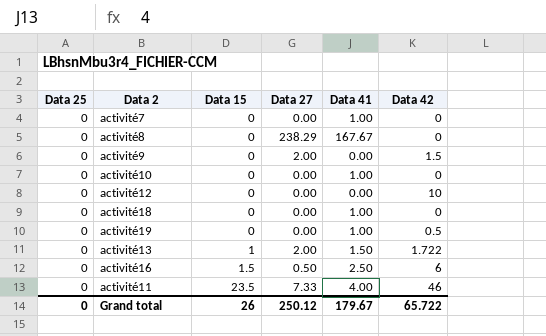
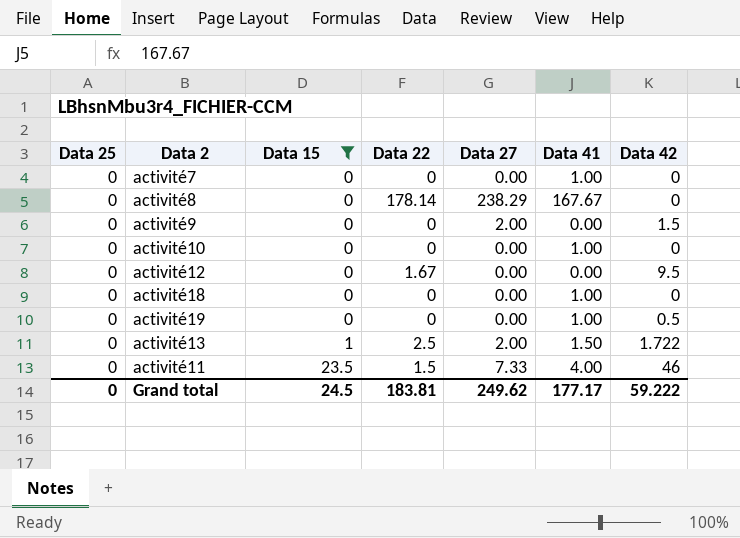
filter: none -> Data 15 != 1.5
column Data 22 | position: none -> 4
activité12 | Data 42: 10 -> 9.5
Grand total | Data 15: 26 -> 24.5
Grand total | Data 27: 250.12 -> 249.62
Grand total | Data 41: 179.67 -> 177.17
Grand total | Data 42: 65.722 -> 59.222

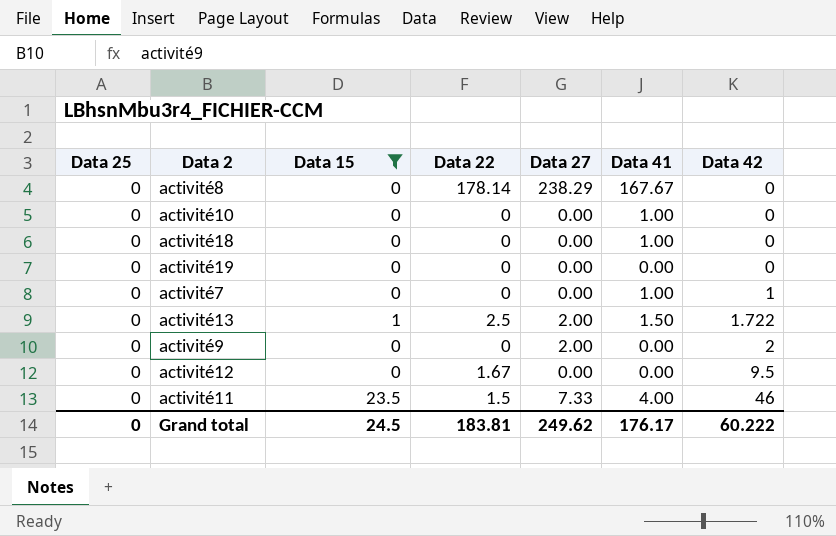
row order: Data 15 ascending -> Data 42 ascending
activité19 | Data 41: 1.00 -> 0.00
activité19 | Data 42: 0.5 -> 0
activité7 | Data 42: 0 -> 1
activité9 | Data 42: 1.5 -> 2
Grand total | Data 41: 177.17 -> 176.17
Grand total | Data 42: 59.222 -> 60.222

